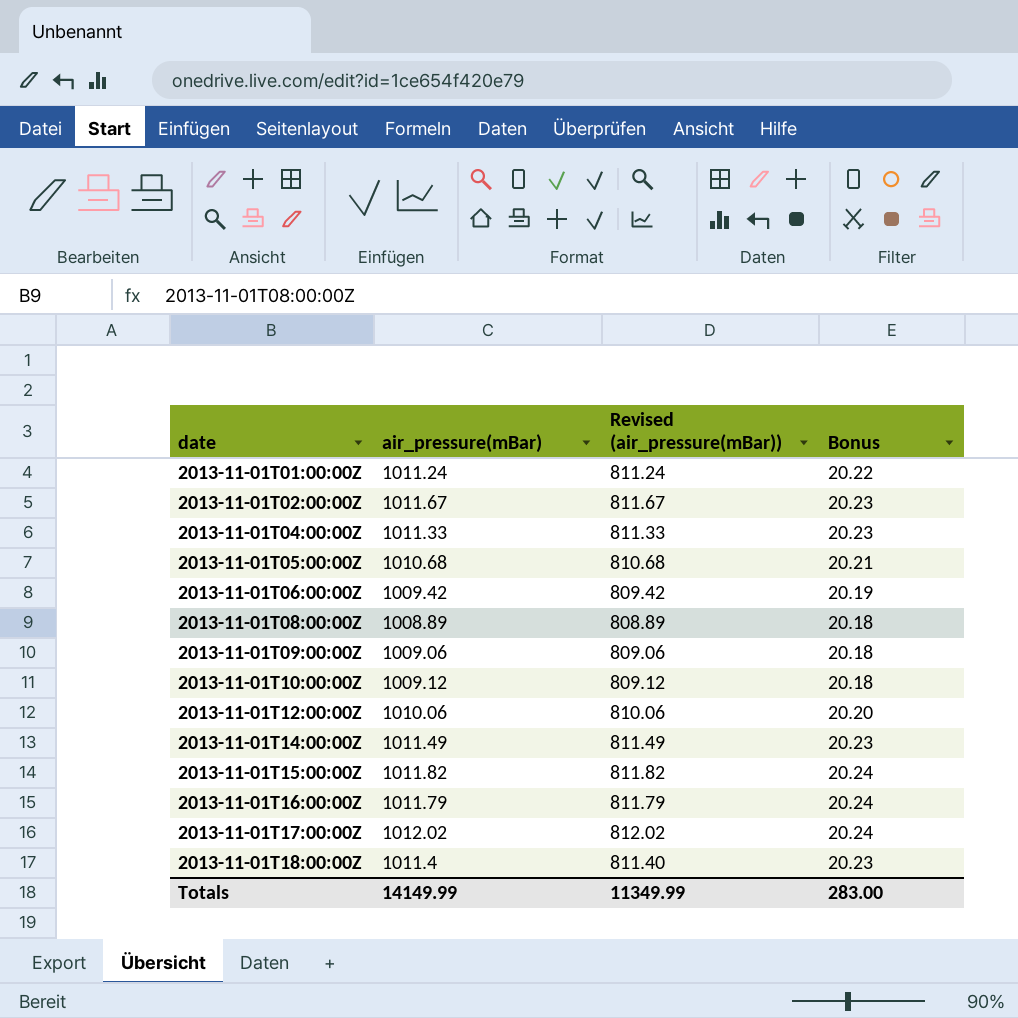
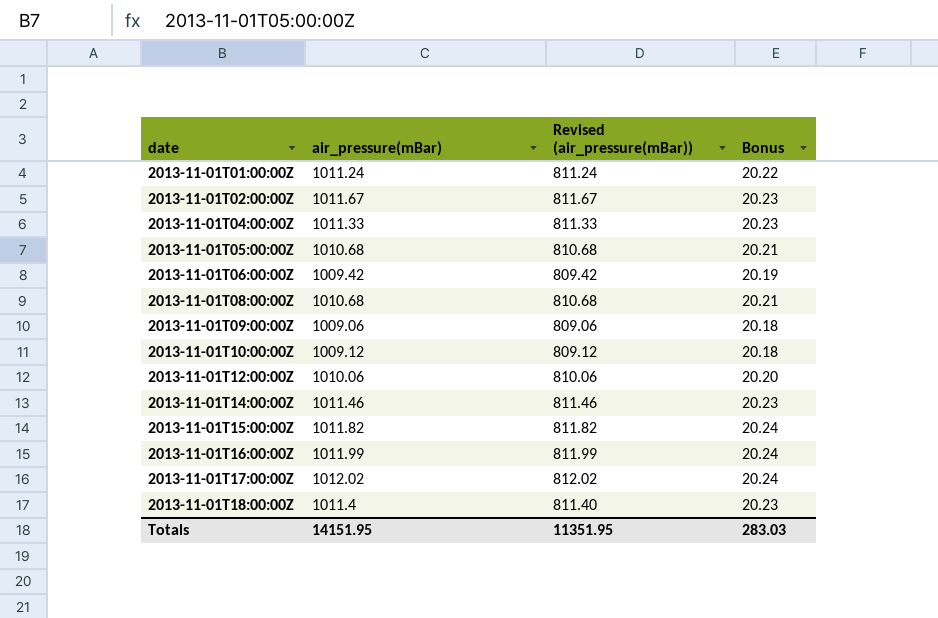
2013-11-01T08:00:00Z | air_pressure(mBar): 1008.89 -> 1010.68
2013-11-01T08:00:00Z | Revised (air_pressure(mBar)): 808.89 -> 810.68
2013-11-01T08:00:00Z | Bonus: 20.18 -> 20.21
2013-11-01T14:00:00Z | air_pressure(mBar): 1011.49 -> 1011.46
2013-11-01T14:00:00Z | Revised (air_pressure(mBar)): 811.49 -> 811.46
2013-11-01T16:00:00Z | air_pressure(mBar): 1011.79 -> 1011.99
2013-11-01T16:00:00Z | Revised (air_pressure(mBar)): 811.79 -> 811.99
Totals | air_pressure(mBar): 14149.99 -> 14151.95
Totals | Revised (air_pressure(mBar)): 11349.99 -> 11351.95
Totals | Bonus: 283.00 -> 283.03

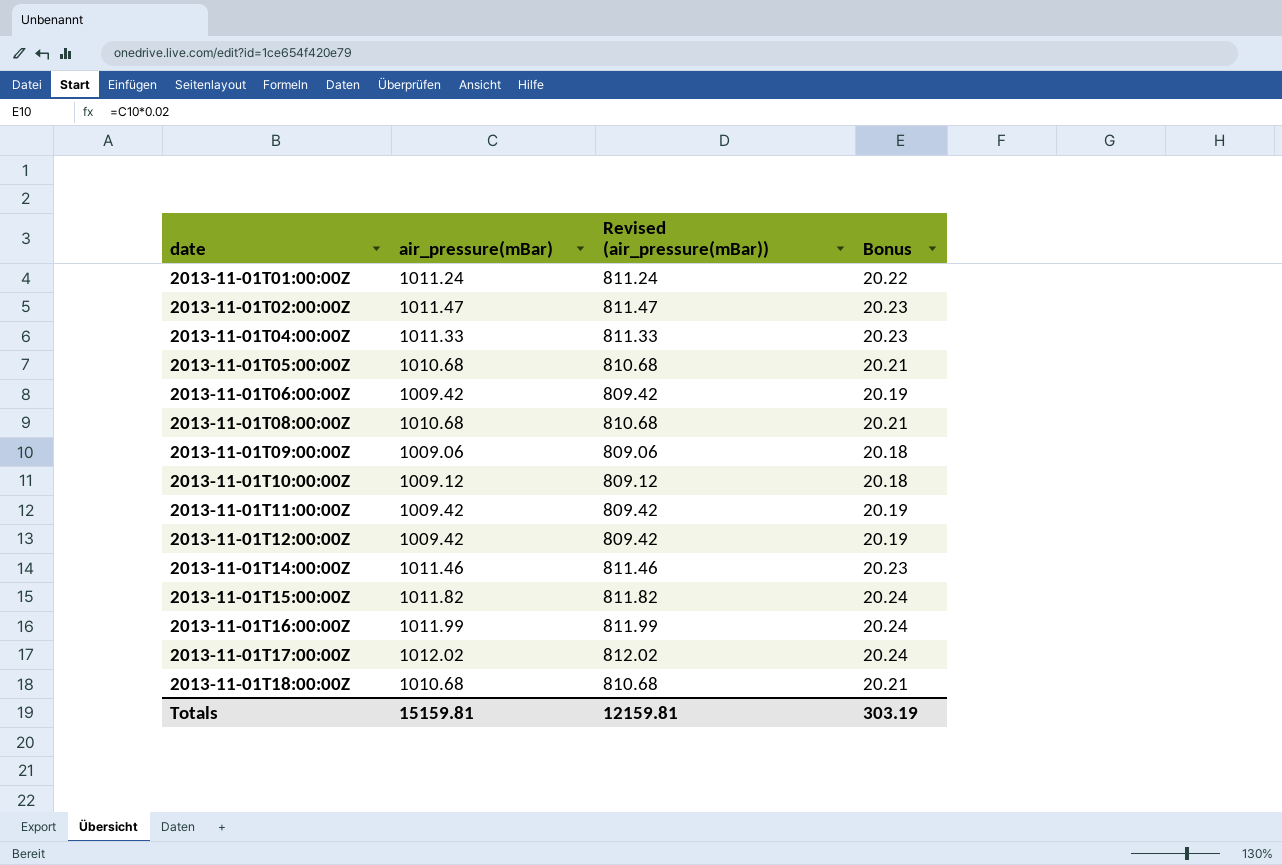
2013-11-01T02:00:00Z | air_pressure(mBar): 1011.67 -> 1011.47
2013-11-01T02:00:00Z | Revised (air_pressure(mBar)): 811.67 -> 811.47
row 2013-11-01T11:00:00Z: none -> 1009.42 | 809.42 | 20.19
2013-11-01T12:00:00Z | air_pressure(mBar): 1010.06 -> 1009.42
2013-11-01T12:00:00Z | Revised (air_pressure(mBar)): 810.06 -> 809.42
2013-11-01T12:00:00Z | Bonus: 20.20 -> 20.19
2013-11-01T18:00:00Z | air_pressure(mBar): 1011.4 -> 1010.68
2013-11-01T18:00:00Z | Revised (air_pressure(mBar)): 811.40 -> 810.68
2013-11-01T18:00:00Z | Bonus: 20.23 -> 20.21
Totals | air_pressure(mBar): 14151.95 -> 15159.81
Totals | Revised (air_pressure(mBar)): 11351.95 -> 12159.81
Totals | Bonus: 283.03 -> 303.19

